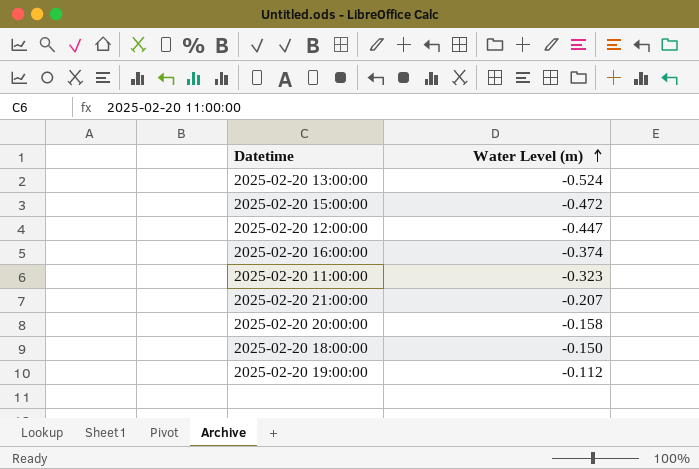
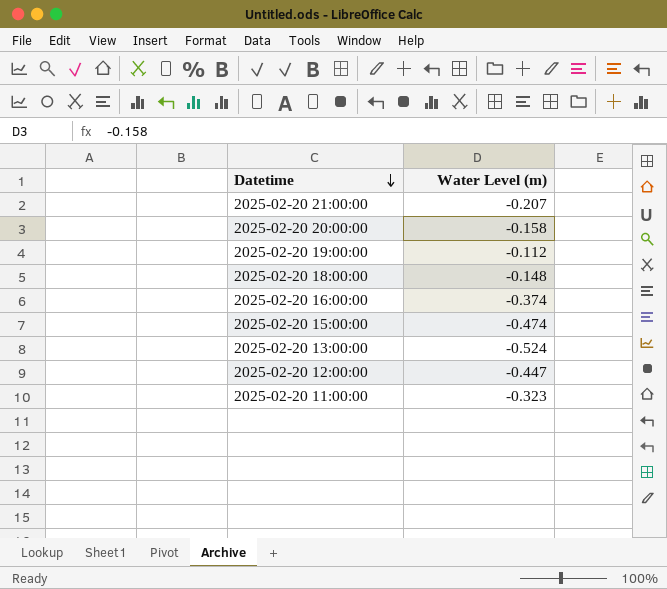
row order: Water Level (m) ascending -> Datetime descending
2025-02-20 18:00:00 | Water Level (m): -0.150 -> -0.148
2025-02-20 15:00:00 | Water Level (m): -0.472 -> -0.474

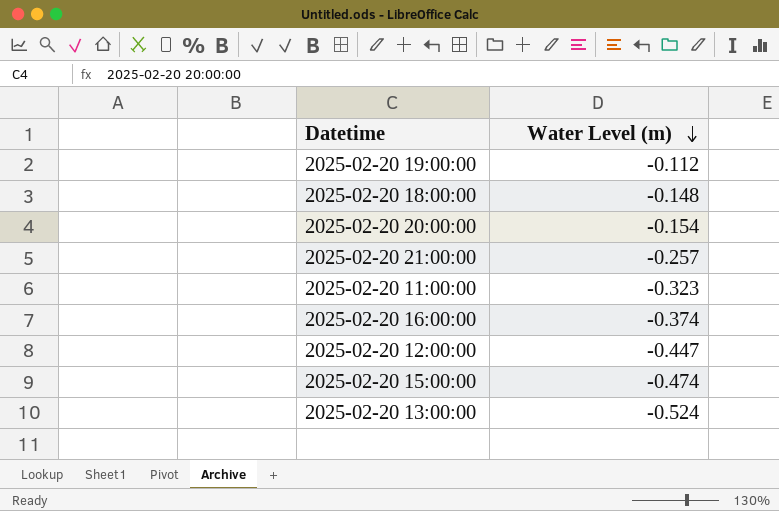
row order: Datetime descending -> Water Level (m) descending
2025-02-20 20:00:00 | Water Level (m): -0.158 -> -0.154
2025-02-20 21:00:00 | Water Level (m): -0.207 -> -0.257

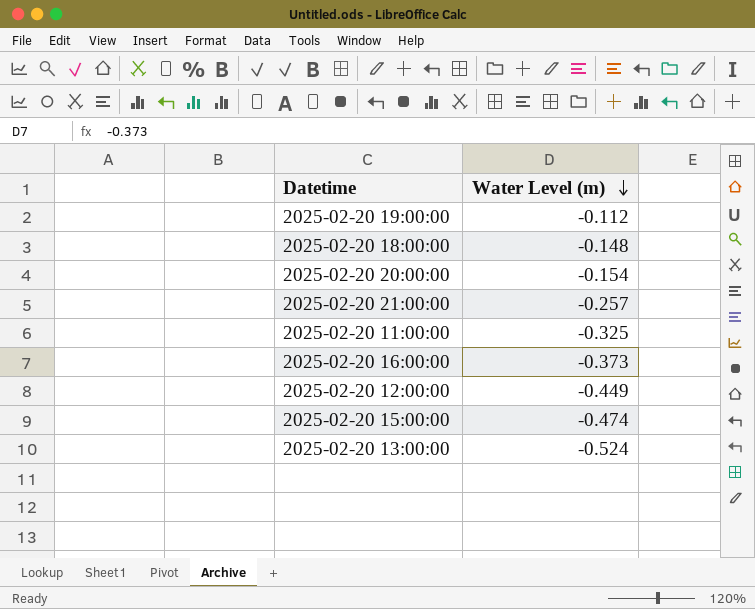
2025-02-20 11:00:00 | Water Level (m): -0.323 -> -0.325
2025-02-20 16:00:00 | Water Level (m): -0.374 -> -0.373
2025-02-20 12:00:00 | Water Level (m): -0.447 -> -0.449

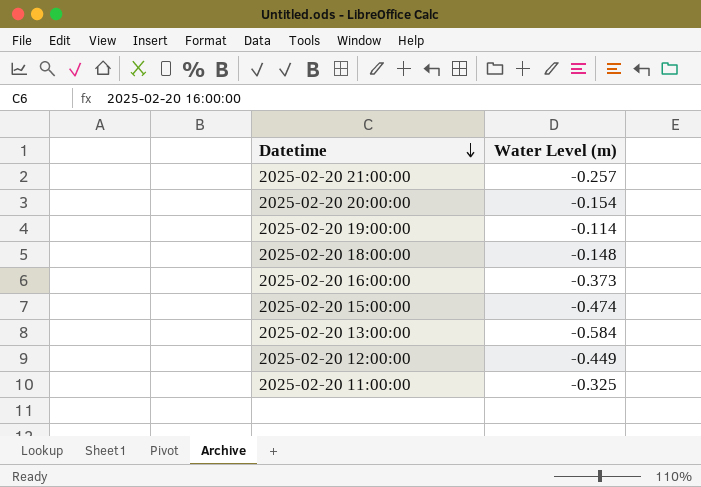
row order: Water Level (m) descending -> Datetime descending
2025-02-20 19:00:00 | Water Level (m): -0.112 -> -0.114
2025-02-20 13:00:00 | Water Level (m): -0.524 -> -0.584

